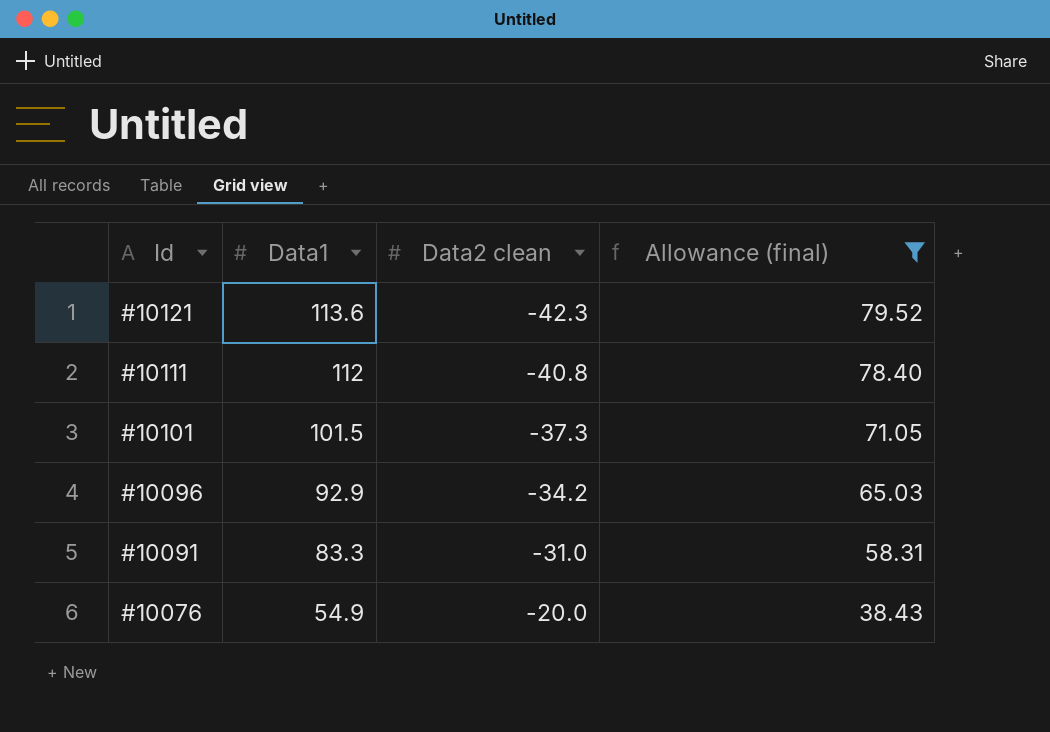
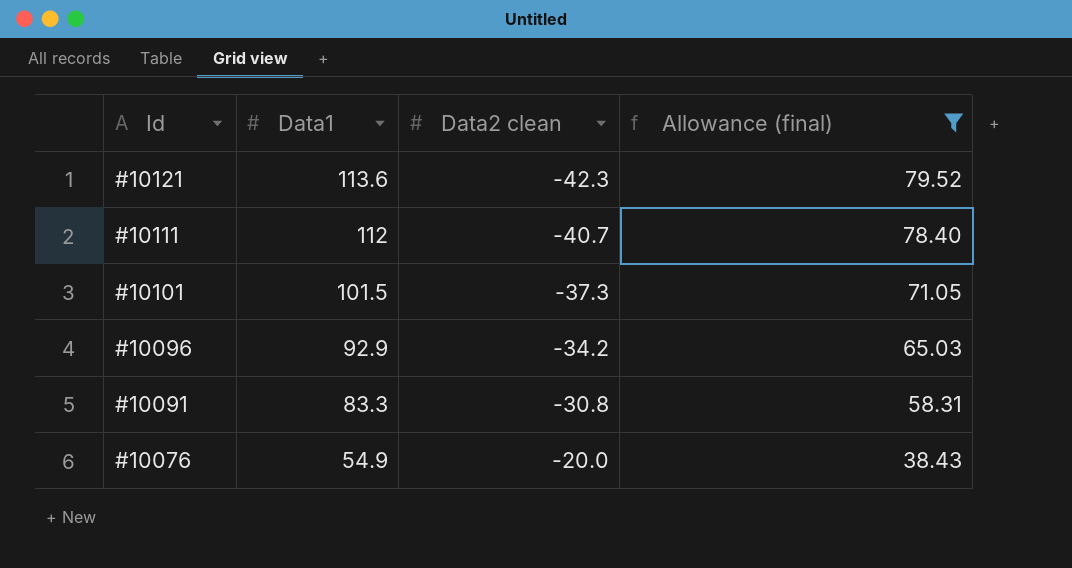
#10111 | Data2 clean: -40.8 -> -40.7
#10091 | Data2 clean: -31.0 -> -30.8

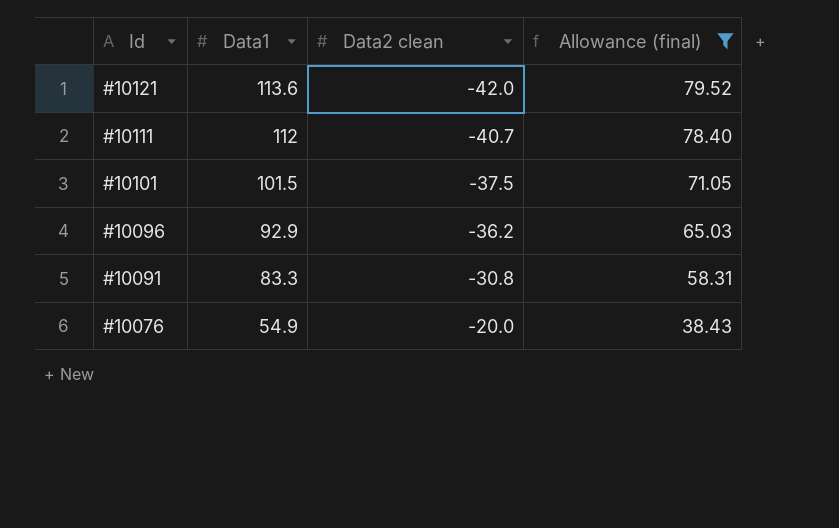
#10121 | Data2 clean: -42.3 -> -42.0
#10101 | Data2 clean: -37.3 -> -37.5
#10096 | Data2 clean: -34.2 -> -36.2

